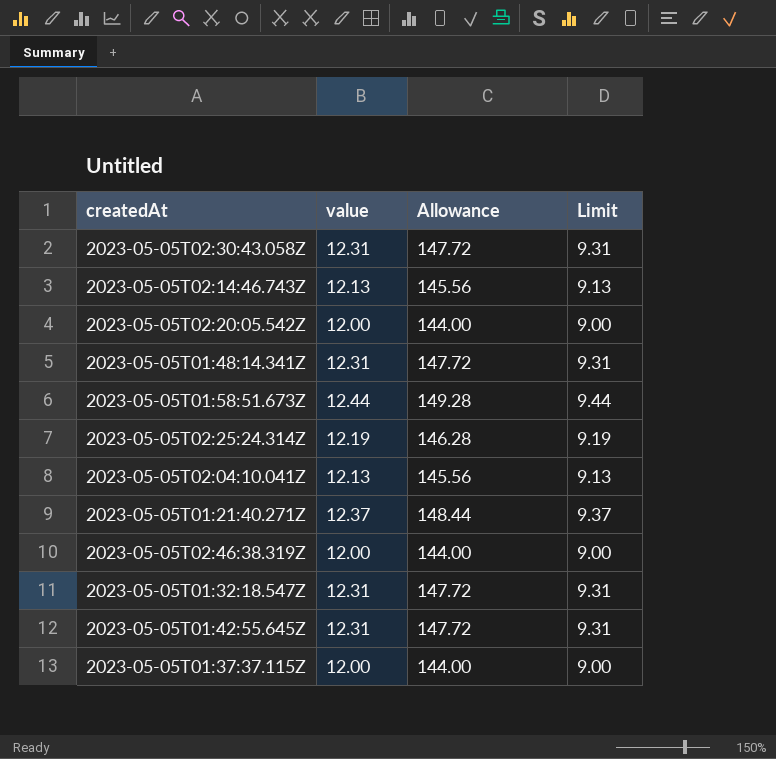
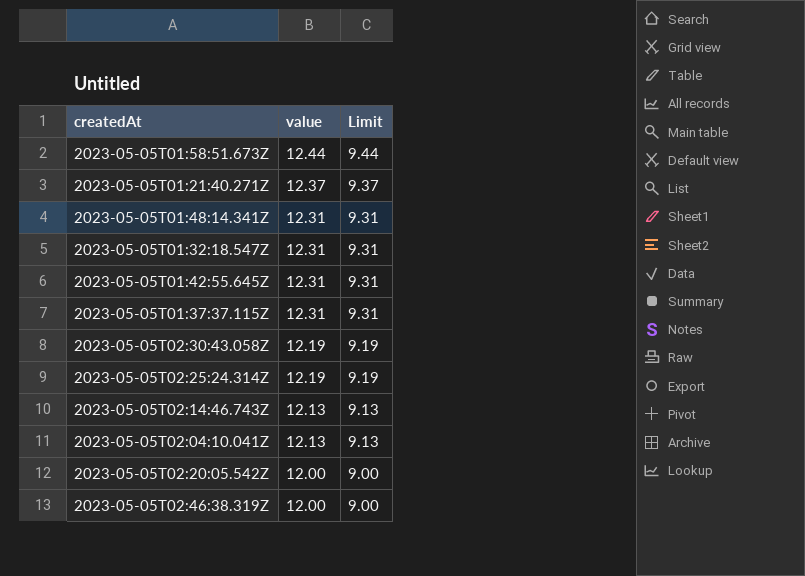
row order: none -> value descending
column Allowance | formula: [value] * 12 -> none
2023-05-05T01:37:37.115Z | value: 12.00 -> 12.31
2023-05-05T01:37:37.115Z | Limit: 9.00 -> 9.31
2023-05-05T02:30:43.058Z | value: 12.31 -> 12.19
2023-05-05T02:30:43.058Z | Limit: 9.31 -> 9.19

